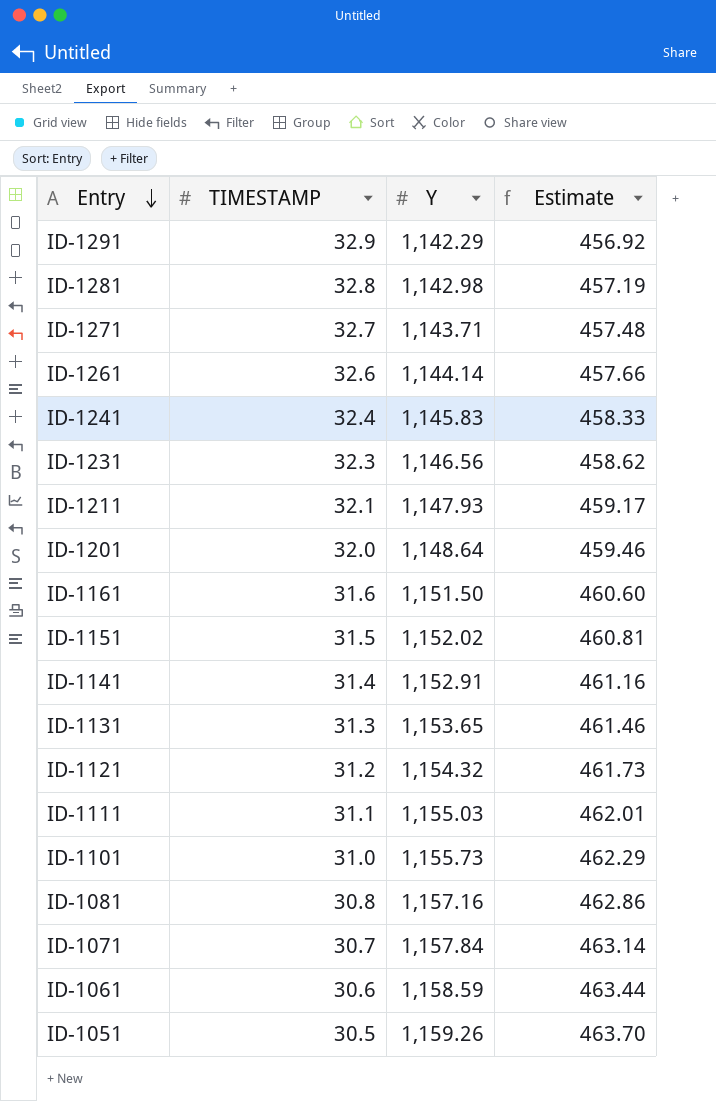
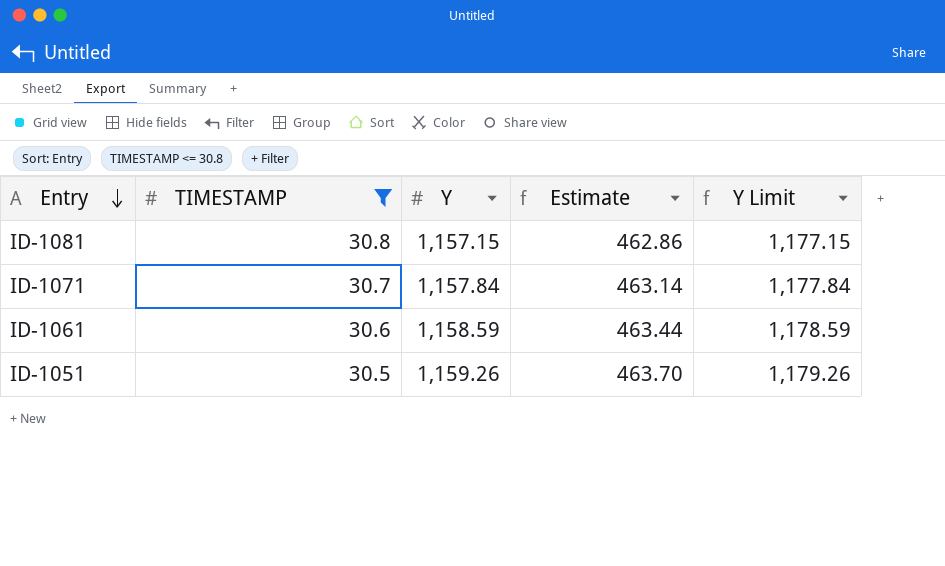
filter: none -> TIMESTAMP <= 30.8
column Y Limit | formula: none -> [Y] + 20
ID-1081 | Y: 1,157.16 -> 1,157.15

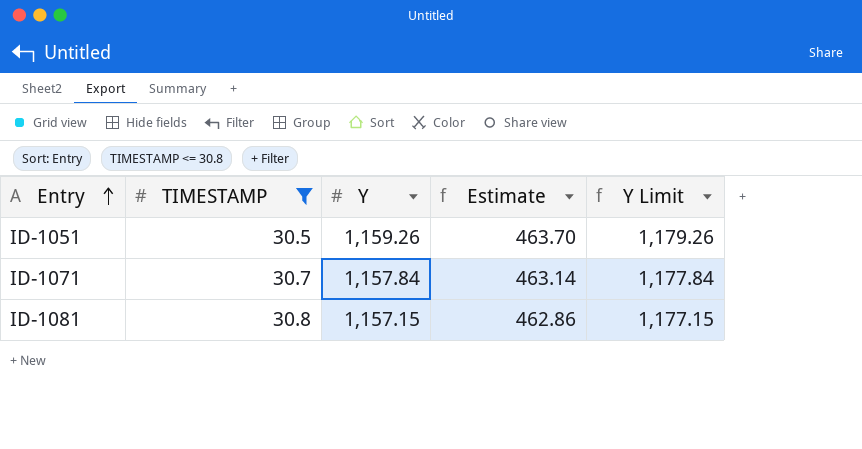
row order: Entry descending -> Entry ascending
row ID-1061: 30.6 | 1,158.59 | 463.44 | 1,178.59 -> none

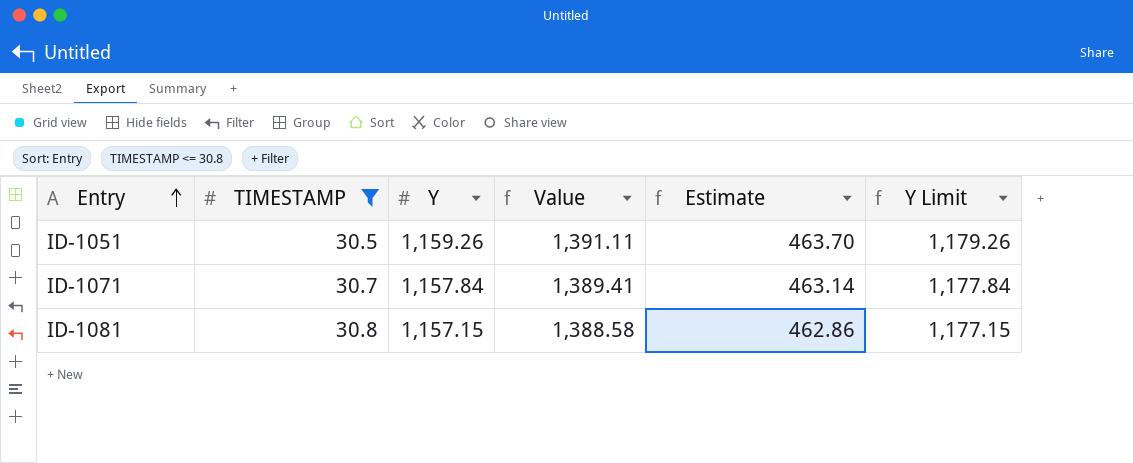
column Value | formula: none -> [Y] * 1.2

